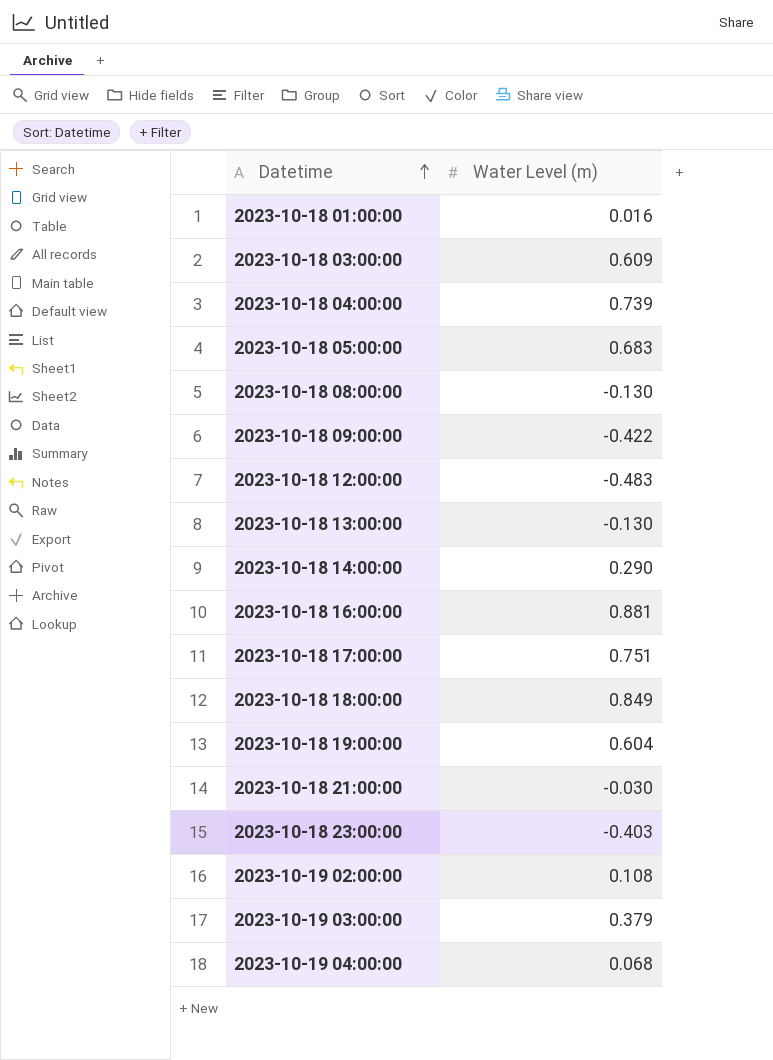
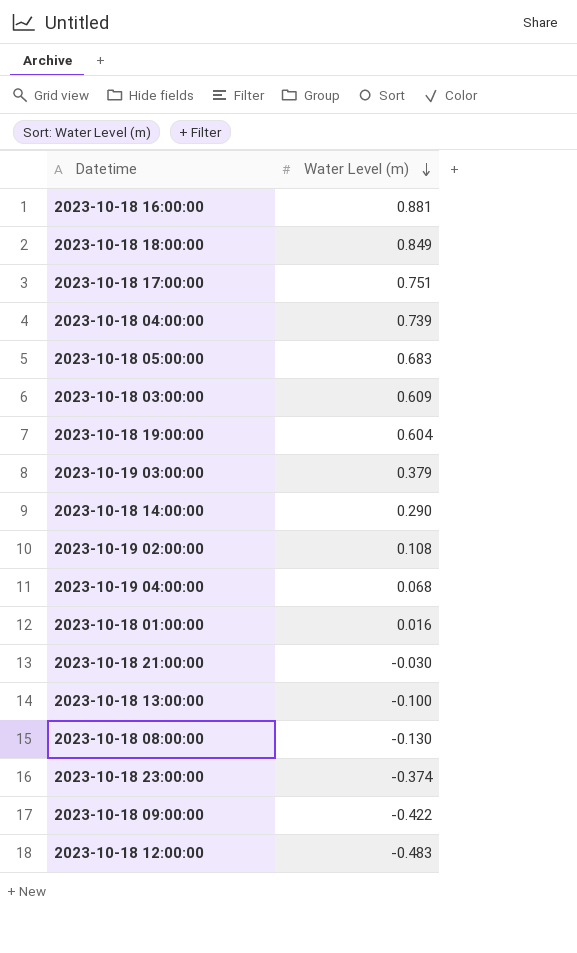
row order: Datetime ascending -> Water Level (m) descending
2023-10-18 13:00:00 | Water Level (m): -0.130 -> -0.100
2023-10-18 23:00:00 | Water Level (m): -0.403 -> -0.374

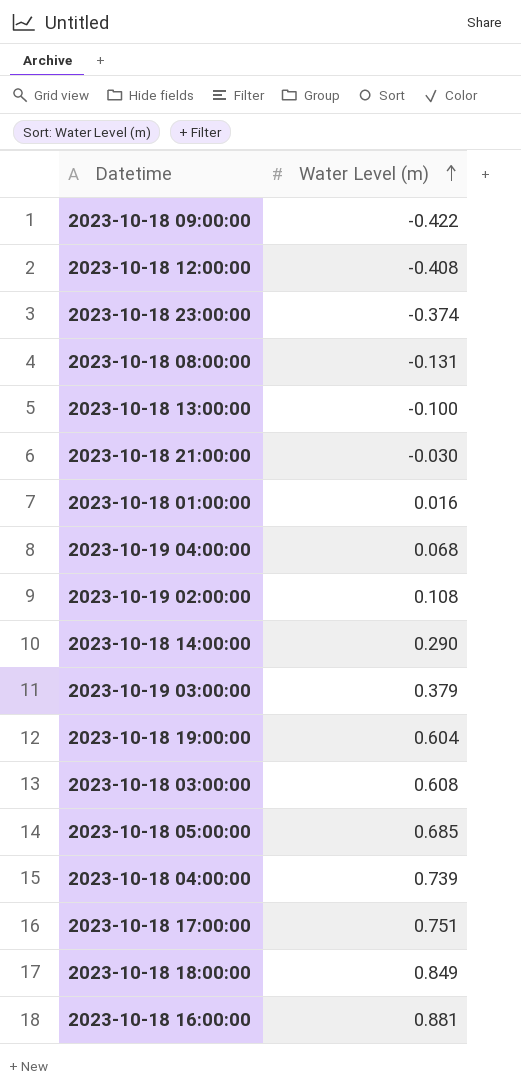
row order: Water Level (m) descending -> Water Level (m) ascending
2023-10-18 12:00:00 | Water Level (m): -0.483 -> -0.408
2023-10-18 08:00:00 | Water Level (m): -0.130 -> -0.131
2023-10-18 03:00:00 | Water Level (m): 0.609 -> 0.608
2023-10-18 05:00:00 | Water Level (m): 0.683 -> 0.685

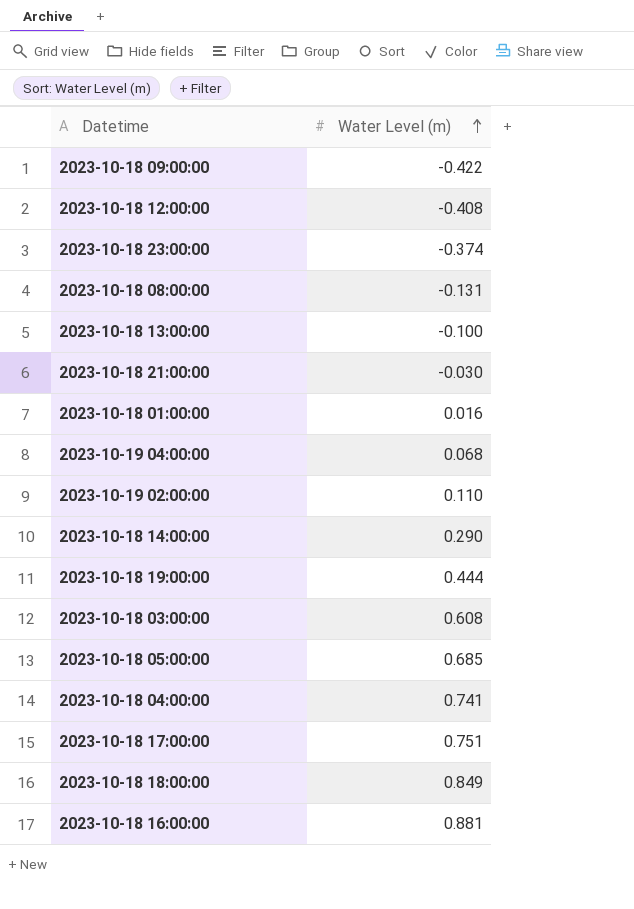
row 2023-10-19 03:00:00: 0.379 -> none
2023-10-19 02:00:00 | Water Level (m): 0.108 -> 0.110
2023-10-18 19:00:00 | Water Level (m): 0.604 -> 0.444
2023-10-18 04:00:00 | Water Level (m): 0.739 -> 0.741

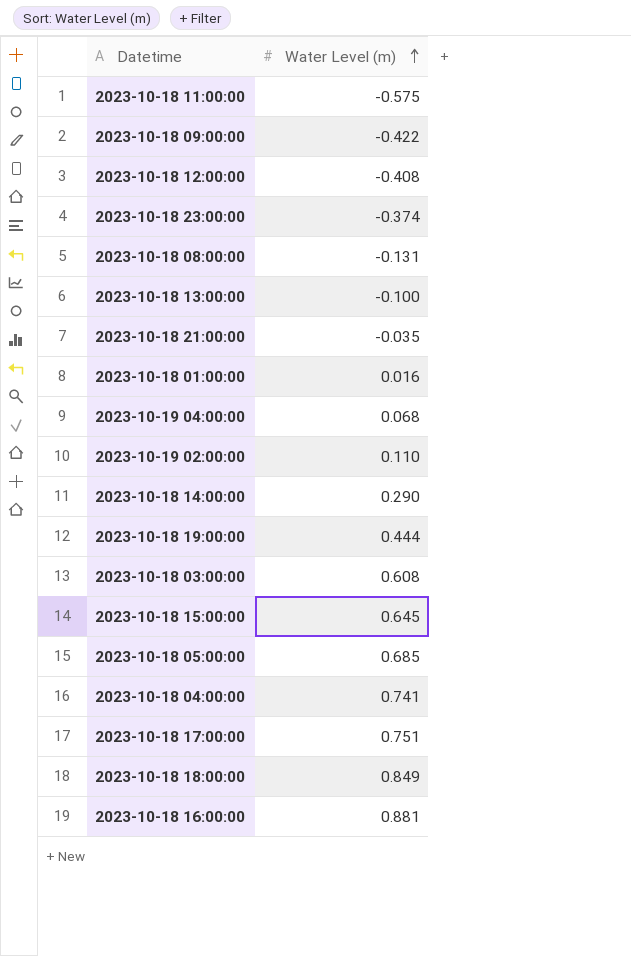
row 2023-10-18 11:00:00: none -> -0.575
2023-10-18 21:00:00 | Water Level (m): -0.030 -> -0.035
row 2023-10-18 15:00:00: none -> 0.645

